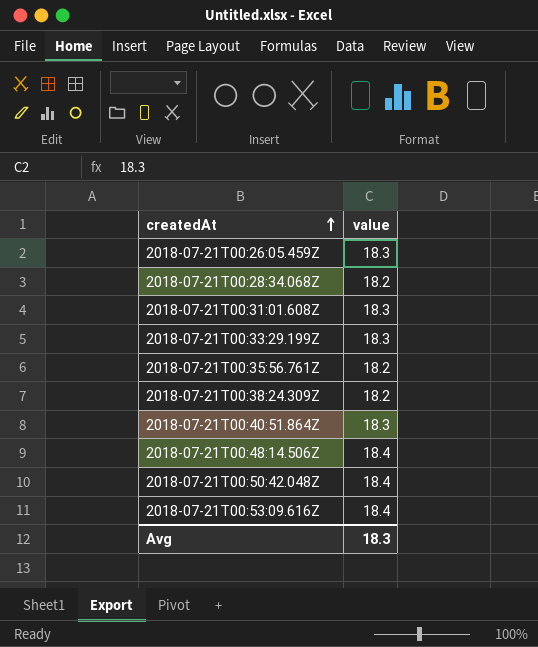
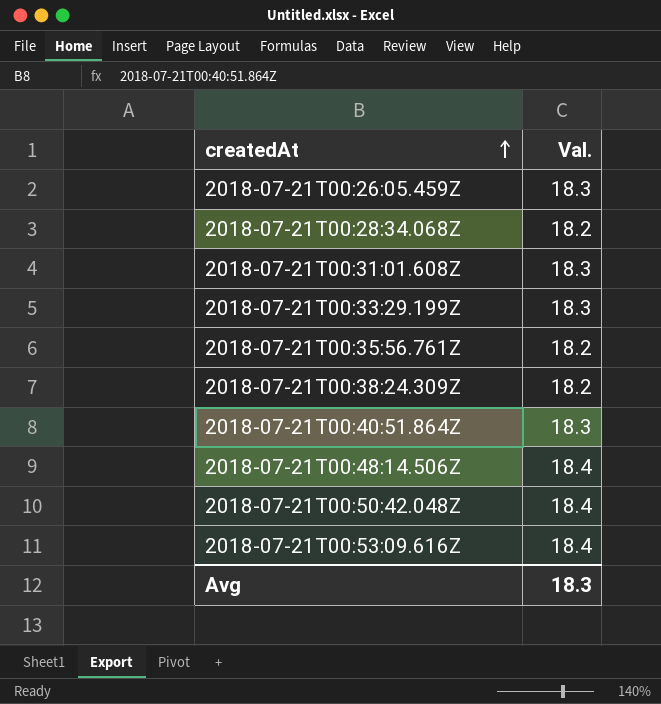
column name: value -> Val.

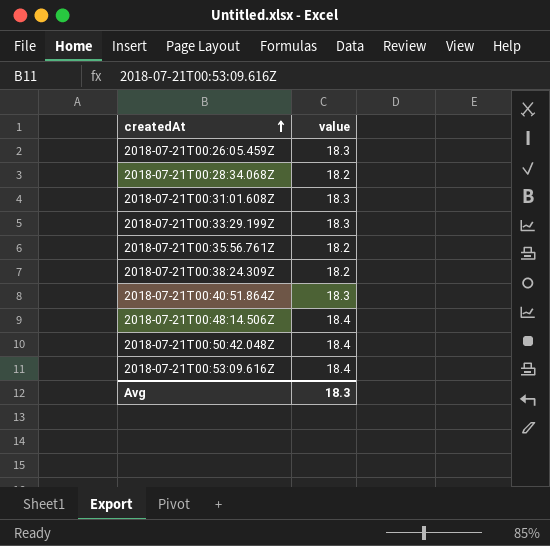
column name: Val. -> value

